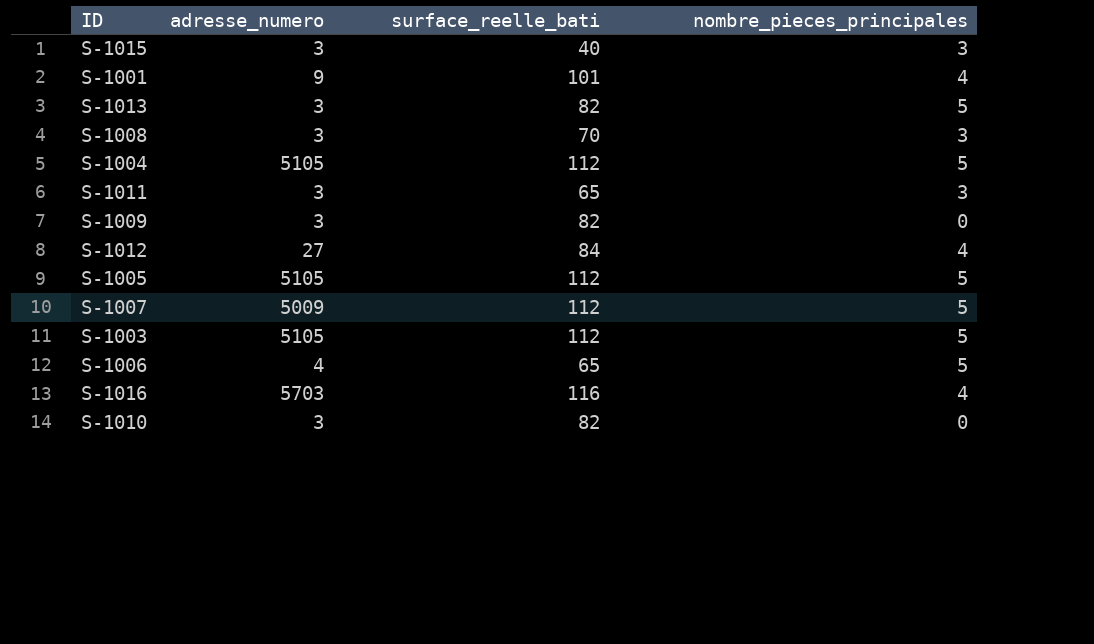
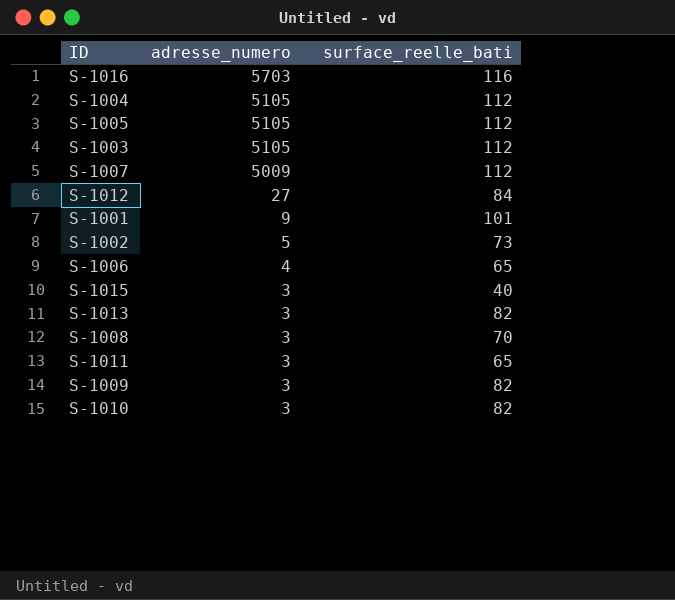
row order: none -> adresse_numero descending
column nombre_pieces_principales | position: 4 -> none
row S-1002: none -> 5 | 73

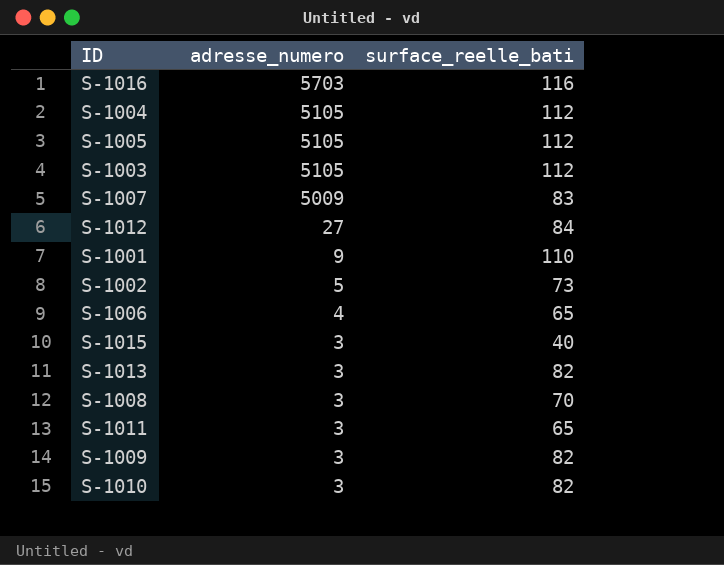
S-1007 | surface_reelle_bati: 112 -> 83
S-1001 | surface_reelle_bati: 101 -> 110

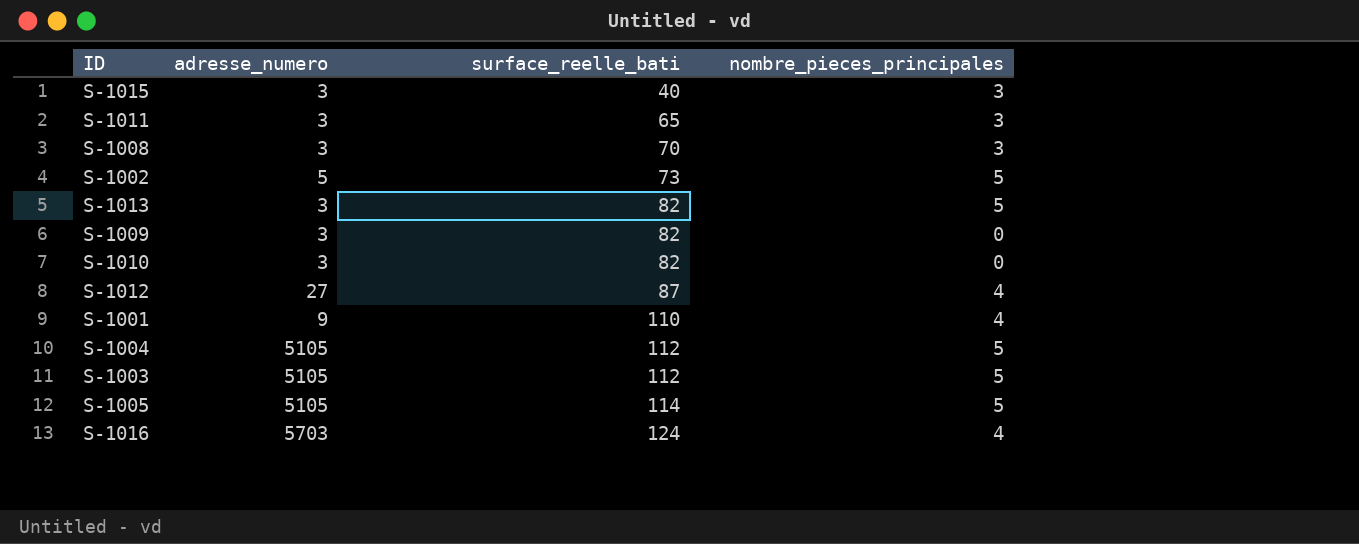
row order: adresse_numero descending -> surface_reelle_bati ascending
column nombre_pieces_principales | position: none -> 4
row S-1007: 5009 | 83 -> none
row S-1006: 4 | 65 -> none
S-1012 | surface_reelle_bati: 84 -> 87
S-1005 | surface_reelle_bati: 112 -> 114
S-1016 | surface_reelle_bati: 116 -> 124

